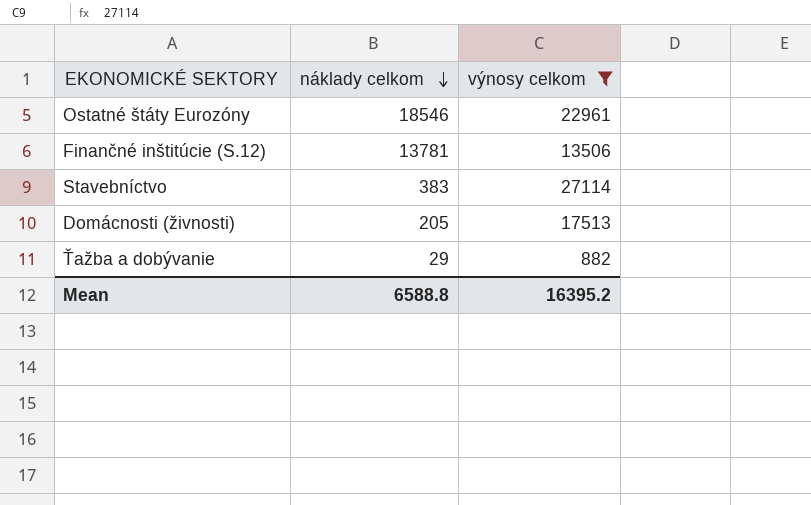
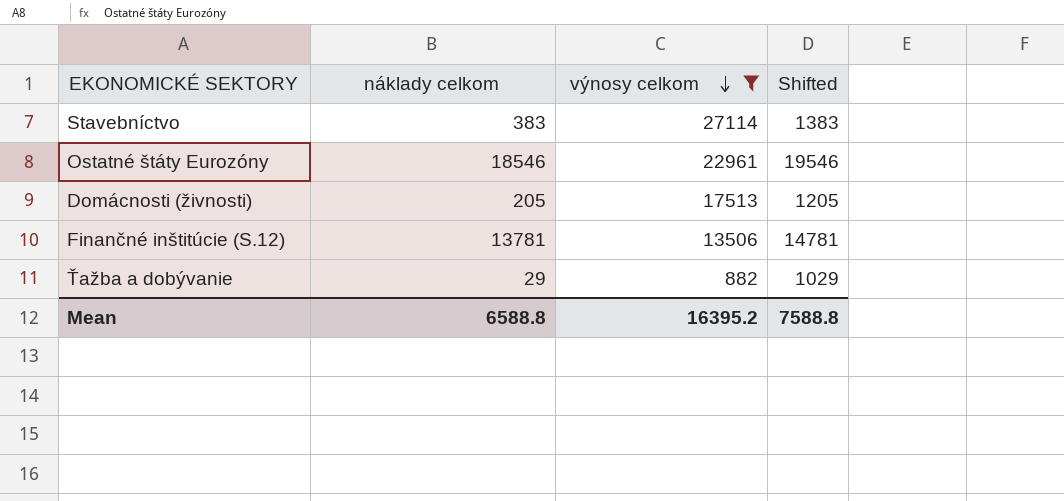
row order: náklady celkom descending -> výnosy celkom descending
column Shifted | formula: none -> [náklady celkom] + 1000

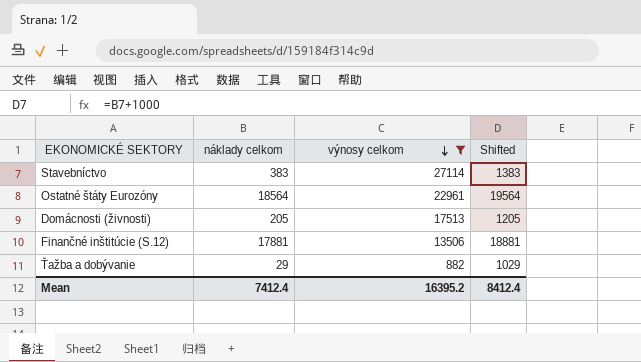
Ostatné štáty Eurozóny | náklady celkom: 18546 -> 18564
Ostatné štáty Eurozóny | Shifted: 19546 -> 19564
Finančné inštitúcie (S.12) | náklady celkom: 13781 -> 17881
Finančné inštitúcie (S.12) | Shifted: 14781 -> 18881
Mean | náklady celkom: 6588.8 -> 7412.4
Mean | Shifted: 7588.8 -> 8412.4

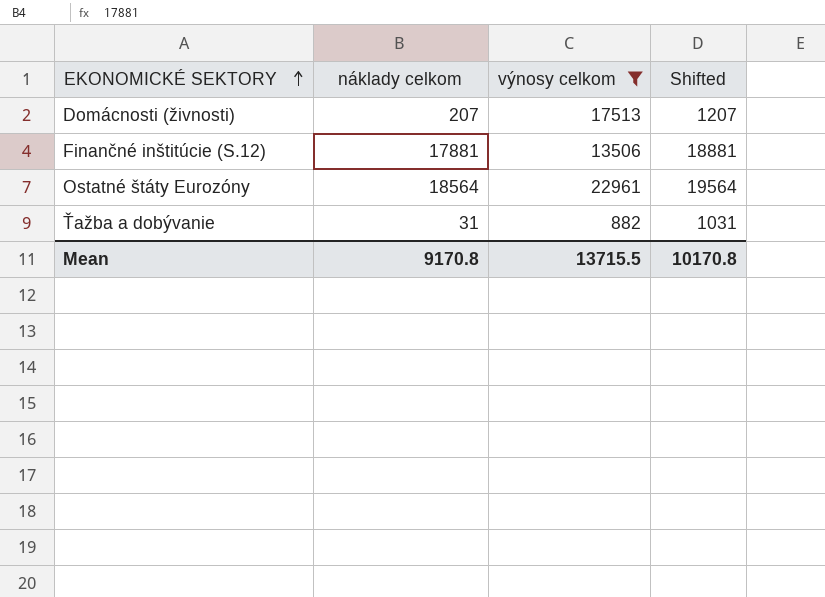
row order: výnosy celkom descending -> EKONOMICKÉ SEKTORY ascending
row Stavebníctvo: 383 | 27114 | 1383 -> none
Domácnosti (živnosti) | náklady celkom: 205 -> 207
Domácnosti (živnosti) | Shifted: 1205 -> 1207
Ťažba a dobývanie | náklady celkom: 29 -> 31
Ťažba a dobývanie | Shifted: 1029 -> 1031
Mean | náklady celkom: 7412.4 -> 9170.8
Mean | výnosy celkom: 16395.2 -> 13715.5
Mean | Shifted: 8412.4 -> 10170.8

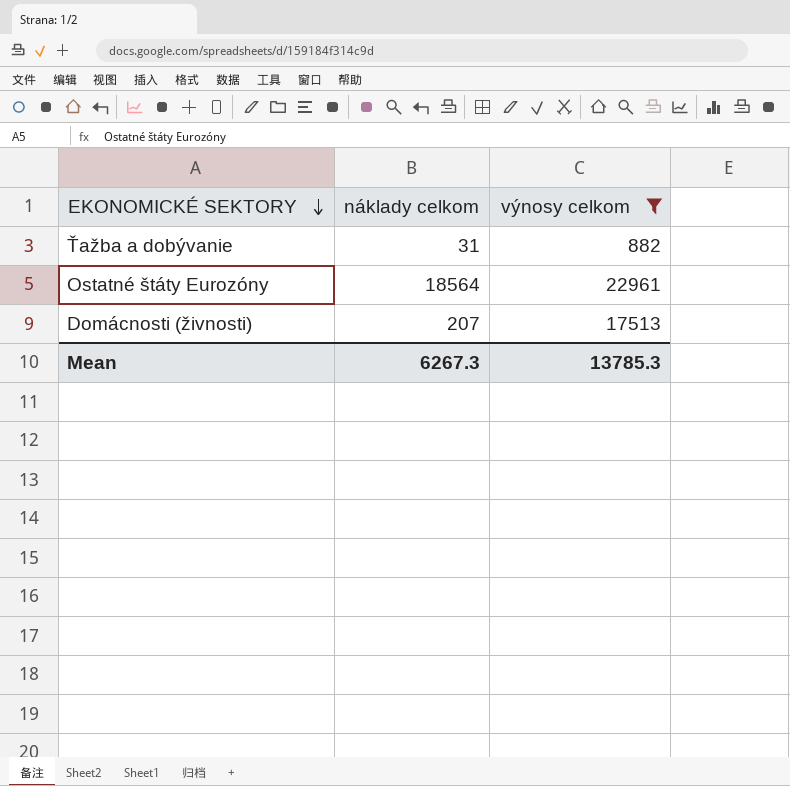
row order: EKONOMICKÉ SEKTORY ascending -> EKONOMICKÉ SEKTORY descending
column Shifted | formula: [náklady celkom] + 1000 -> none
row Finančné inštitúcie (S.12): 17881 | 13506 | 18881 -> none
Mean | náklady celkom: 9170.8 -> 6267.3
Mean | výnosy celkom: 13715.5 -> 13785.3

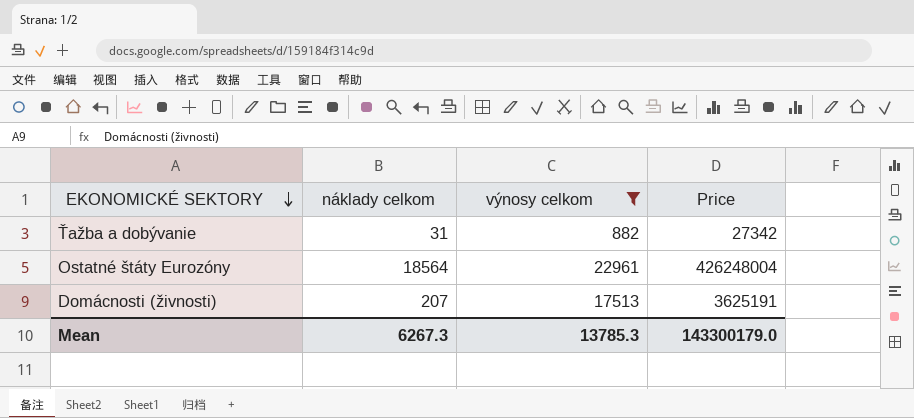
column Price | formula: none -> [náklady celkom] * [výnosy celkom]

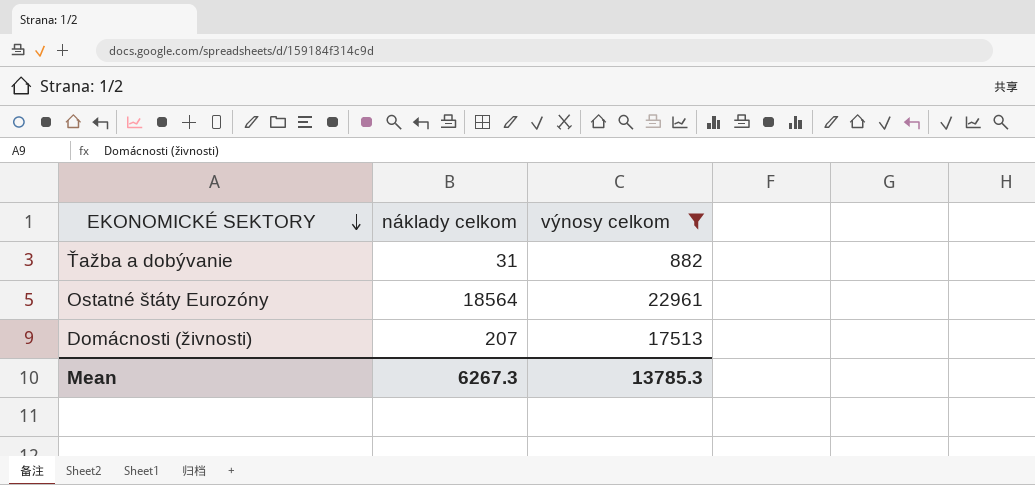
column Price | formula: [náklady celkom] * [výnosy celkom] -> none

